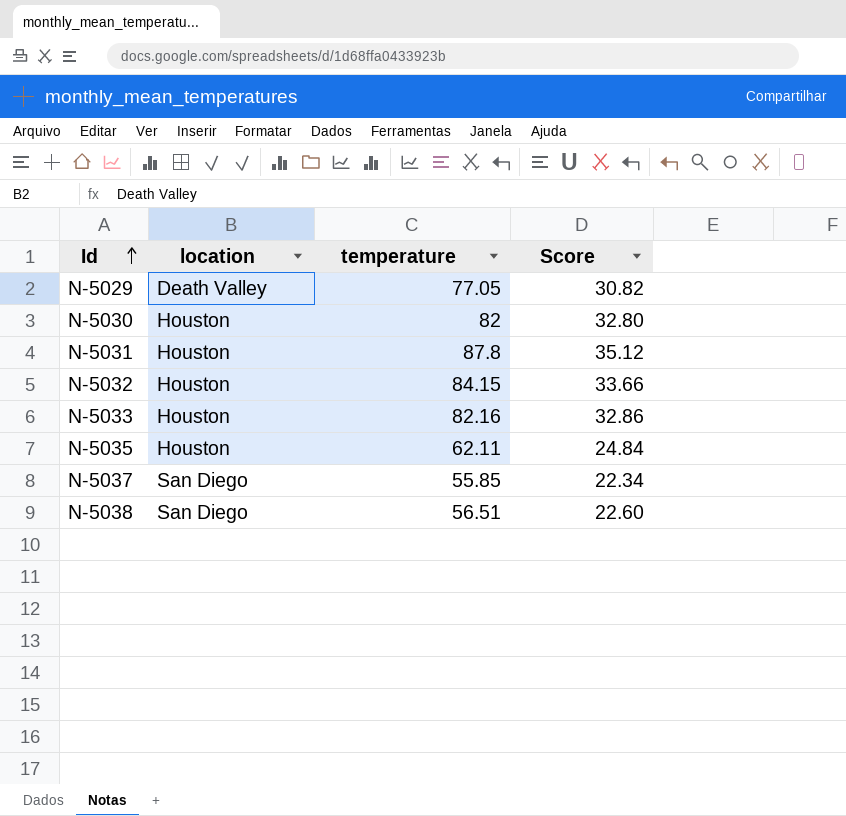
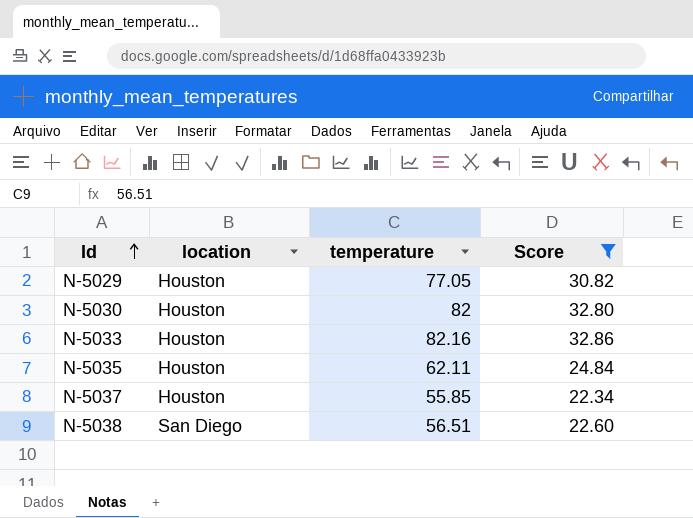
filter: none -> Score <= 32.86
N-5029 | location: Death Valley -> Houston
N-5037 | location: San Diego -> Houston

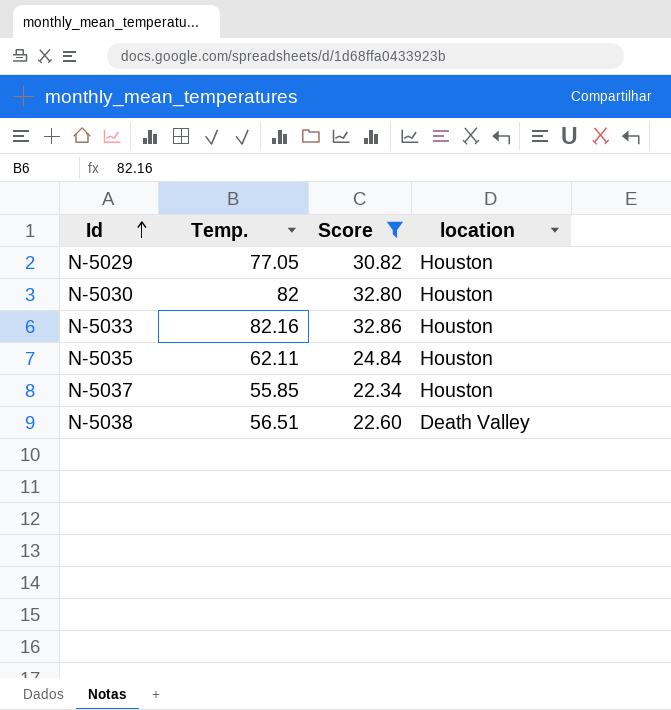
column name: temperature -> Temp.
column location | position: 2 -> 4
N-5038 | location: San Diego -> Death Valley

